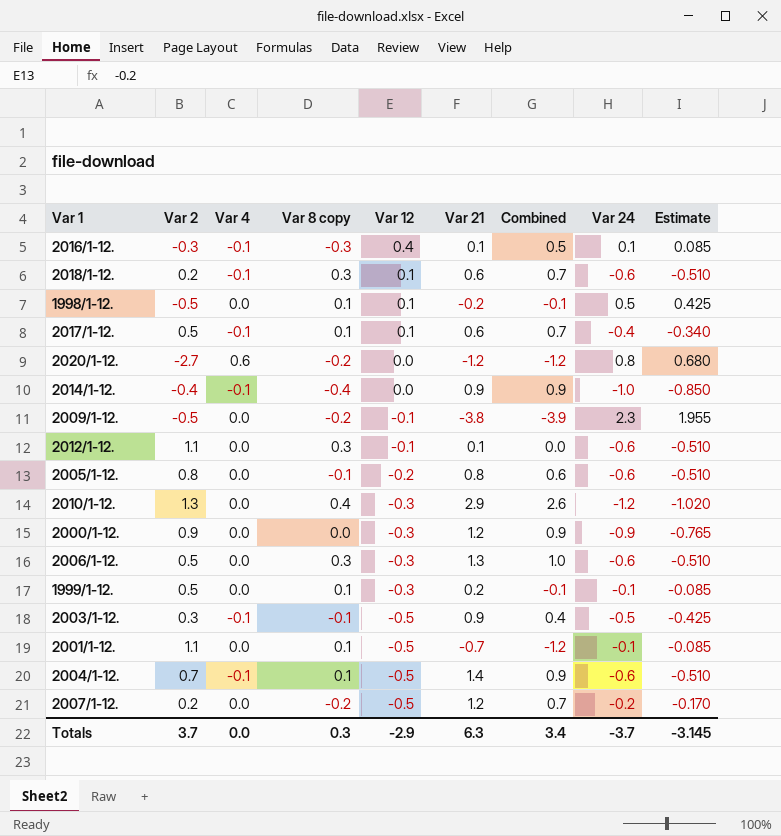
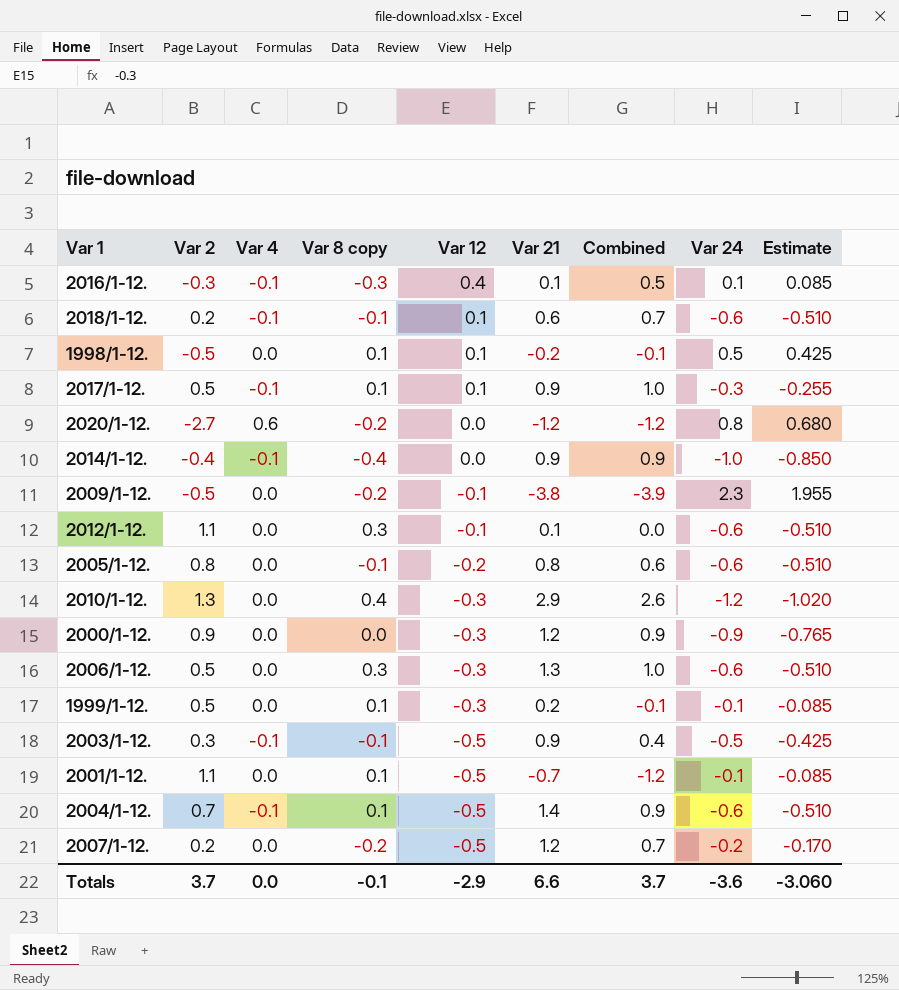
2018/1-12. | Var 8 copy: 0.3 -> -0.1
2017/1-12. | Var 21: 0.6 -> 0.9
2017/1-12. | Combined: 0.7 -> 1.0
2017/1-12. | Var 24: -0.4 -> -0.3
2017/1-12. | Estimate: -0.340 -> -0.255
Totals | Var 8 copy: 0.3 -> -0.1
Totals | Var 21: 6.3 -> 6.6
Totals | Combined: 3.4 -> 3.7
Totals | Var 24: -3.7 -> -3.6
Totals | Estimate: -3.145 -> -3.060

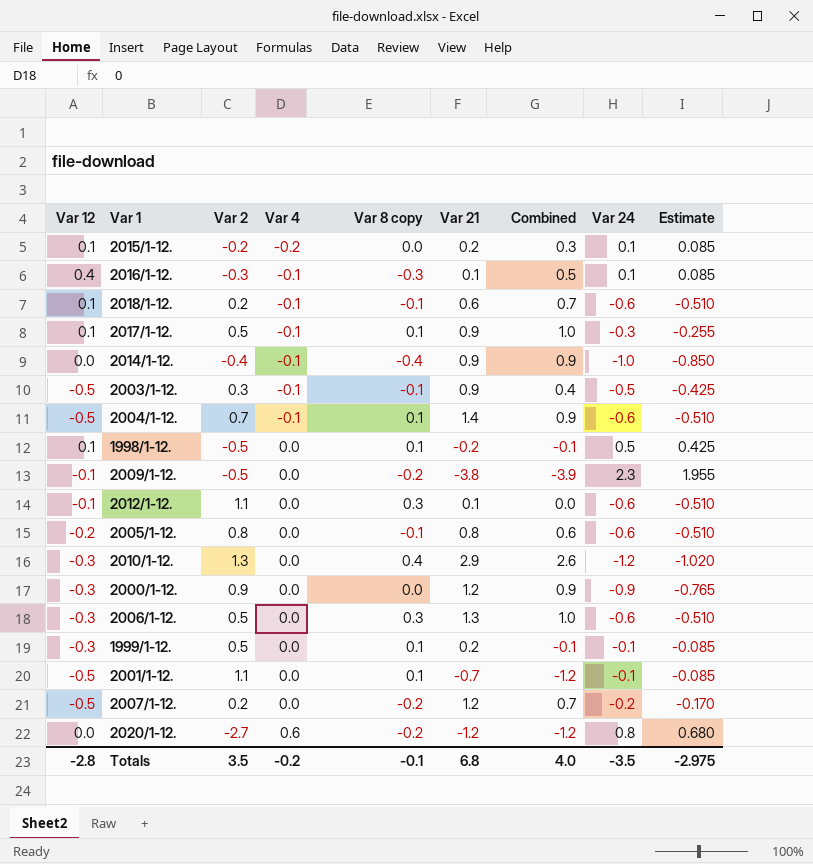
row order: Var 12 descending -> Var 4 ascending
column Var 12 | position: 5 -> 1
row 2015/1-12.: none -> 0.1 | -0.2 | -0.2 | 0.0 | 0.2 | 0.3 | 0.1 | 0.085
Totals | Var 12: -2.9 -> -2.8
Totals | Var 2: 3.7 -> 3.5
Totals | Var 4: 0.0 -> -0.2
Totals | Var 21: 6.6 -> 6.8
Totals | Combined: 3.7 -> 4.0
Totals | Var 24: -3.6 -> -3.5
Totals | Estimate: -3.060 -> -2.975

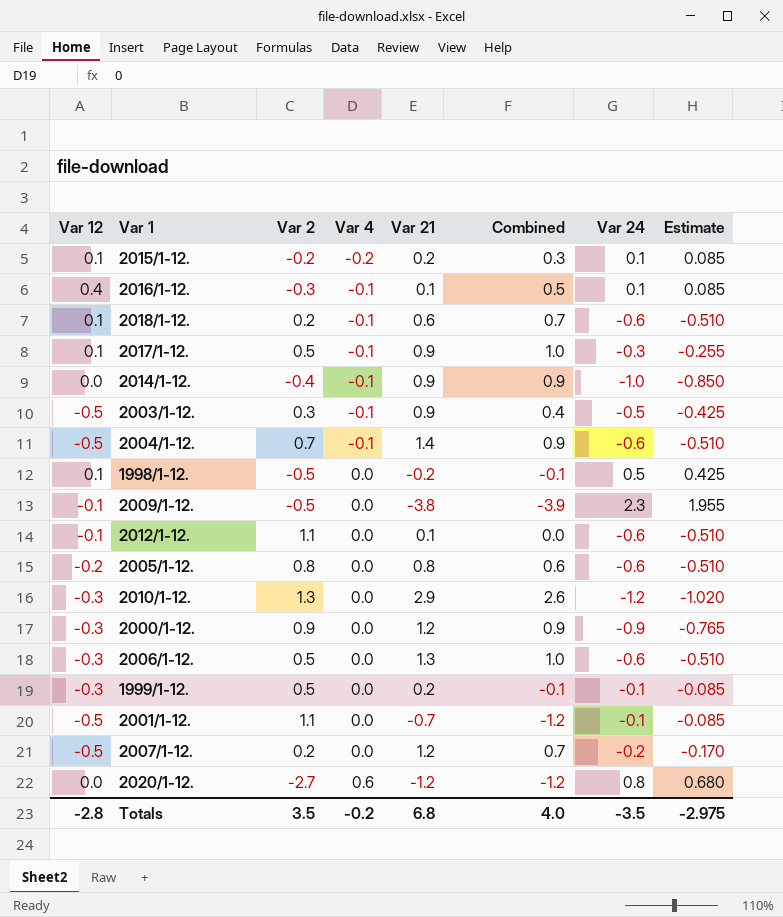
column Var 8 copy | position: 5 -> none

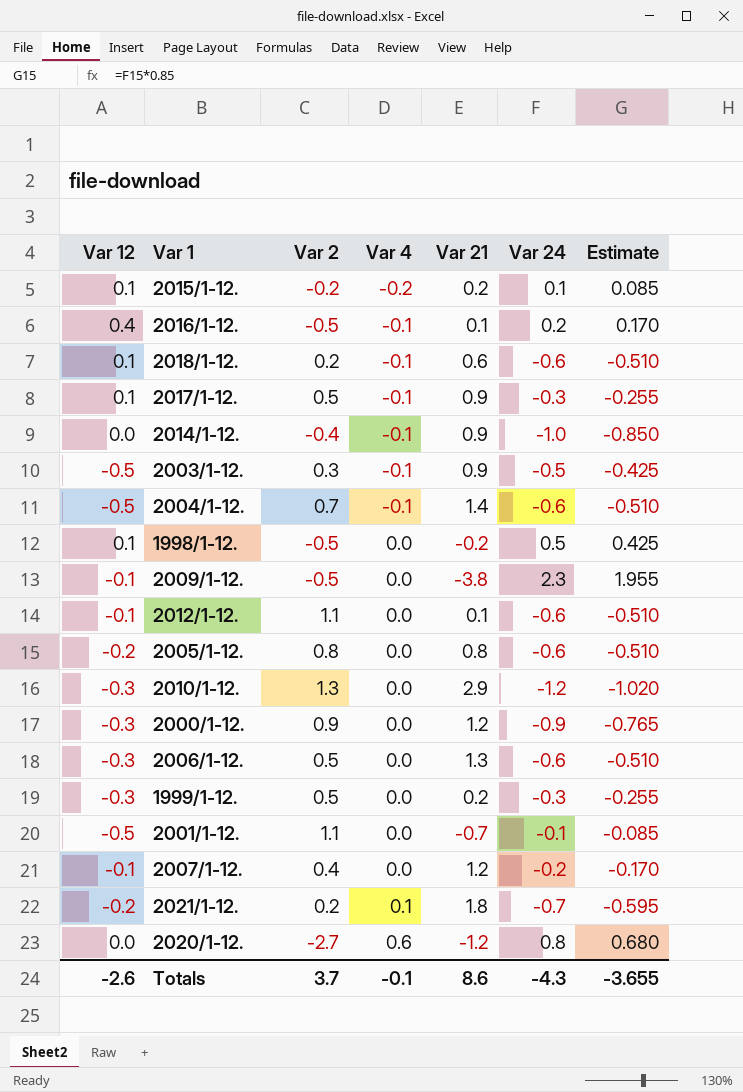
column Combined | formula: [Var 12] + [Var 21] -> none
2016/1-12. | Var 2: -0.3 -> -0.5
2016/1-12. | Var 24: 0.1 -> 0.2
2016/1-12. | Estimate: 0.085 -> 0.170
1999/1-12. | Var 24: -0.1 -> -0.3
1999/1-12. | Estimate: -0.085 -> -0.255
2007/1-12. | Var 12: -0.5 -> -0.1
2007/1-12. | Var 2: 0.2 -> 0.4
row 2021/1-12.: none -> -0.2 | 0.2 | 0.1 | 1.8 | -0.7 | -0.595
Totals | Var 12: -2.8 -> -2.6
Totals | Var 2: 3.5 -> 3.7
Totals | Var 4: -0.2 -> -0.1
Totals | Var 21: 6.8 -> 8.6
Totals | Var 24: -3.5 -> -4.3
Totals | Estimate: -2.975 -> -3.655

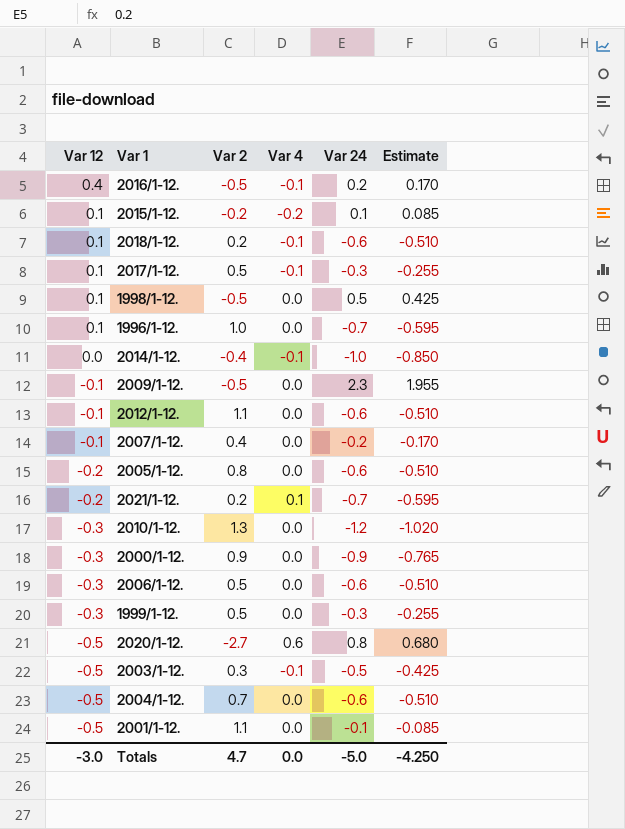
row order: Var 4 ascending -> Var 12 descending
column Var 21 | position: 5 -> none
row 1996/1-12.: none -> 0.1 | 1.0 | 0.0 | -0.7 | -0.595
2020/1-12. | Var 12: 0.0 -> -0.5
2004/1-12. | Var 4: -0.1 -> 0.0
Totals | Var 12: -2.6 -> -3.0
Totals | Var 2: 3.7 -> 4.7
Totals | Var 4: -0.1 -> 0.0
Totals | Var 24: -4.3 -> -5.0
Totals | Estimate: -3.655 -> -4.250

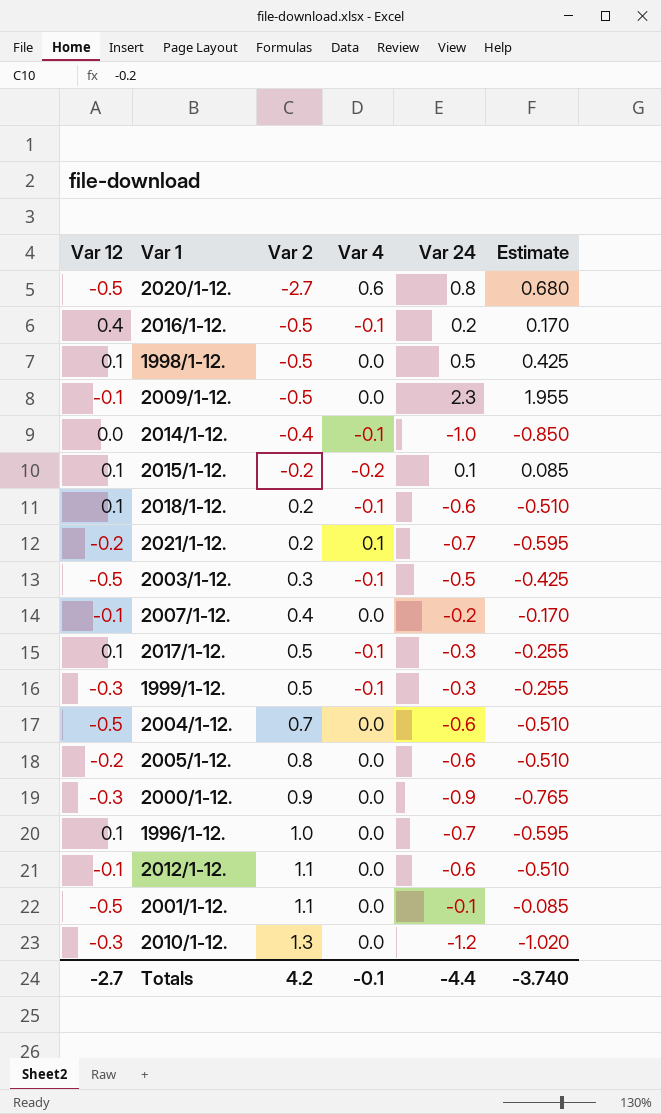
row order: Var 12 descending -> Var 2 ascending
row 2006/1-12.: -0.3 | 0.5 | 0.0 | -0.6 | -0.510 -> none
1999/1-12. | Var 4: 0.0 -> -0.1
Totals | Var 12: -3.0 -> -2.7
Totals | Var 2: 4.7 -> 4.2
Totals | Var 4: 0.0 -> -0.1
Totals | Var 24: -5.0 -> -4.4
Totals | Estimate: -4.250 -> -3.740

